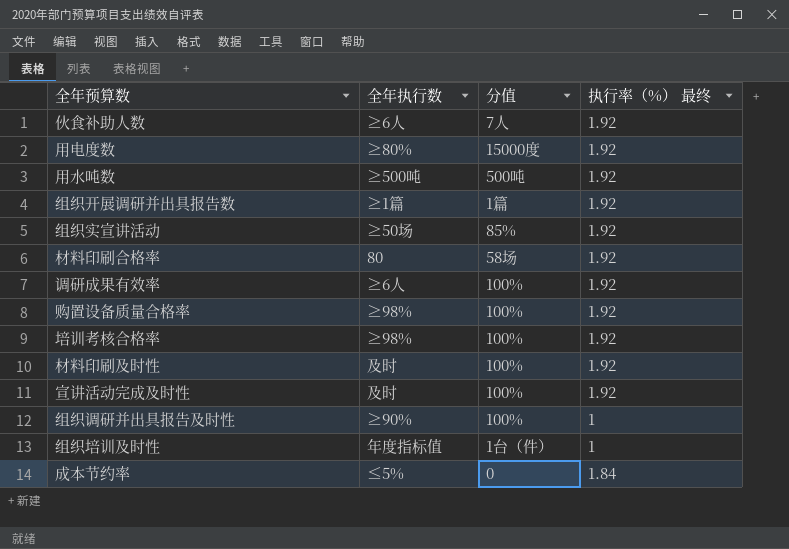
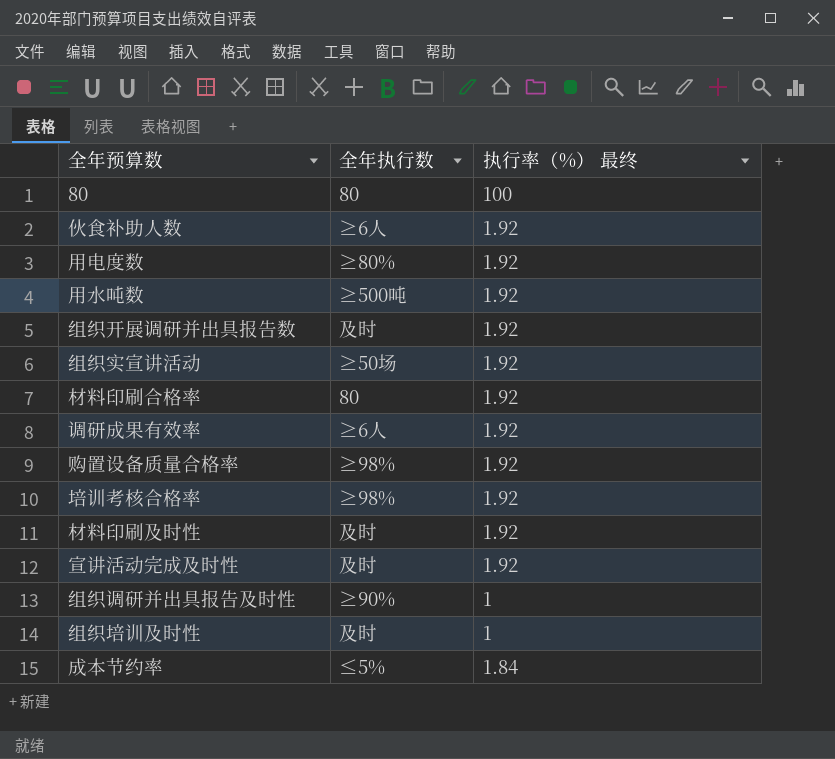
column 分值 | position: 3 -> none
row 80: none -> 80 | 100
组织开展调研并出具报告数 | 全年执行数: ≥1篇 -> 及时
组织培训及时性 | 全年执行数: 年度指标值 -> 及时

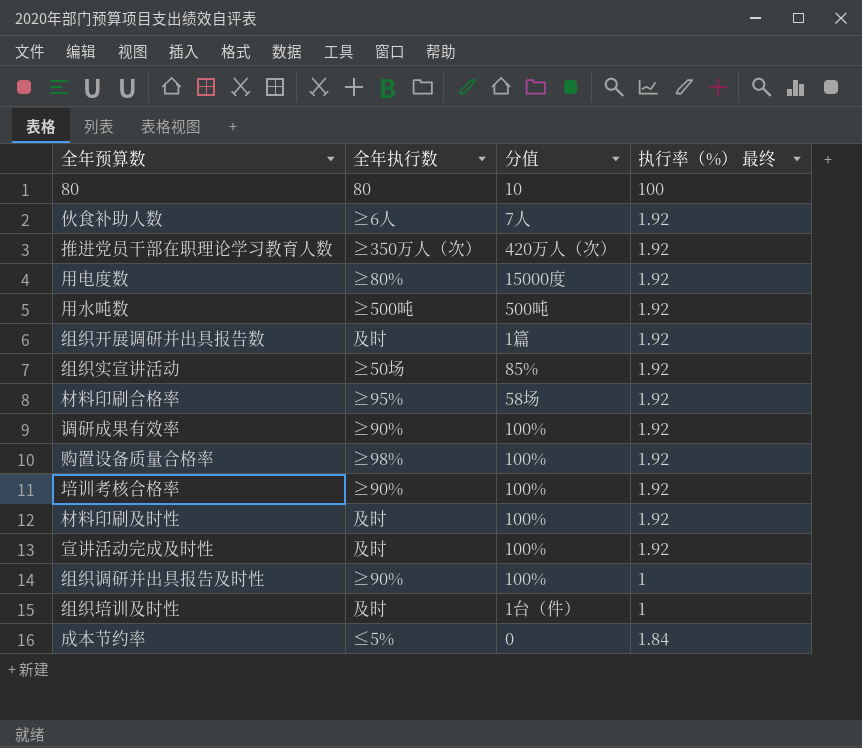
column 分值 | position: none -> 3
row 推进党员干部在职理论学习教育人数: none -> ≥350万人（次） | 420万人（次） | 1.92
材料印刷合格率 | 全年执行数: 80 -> ≥95%
调研成果有效率 | 全年执行数: ≥6人 -> ≥90%
培训考核合格率 | 全年执行数: ≥98% -> ≥90%

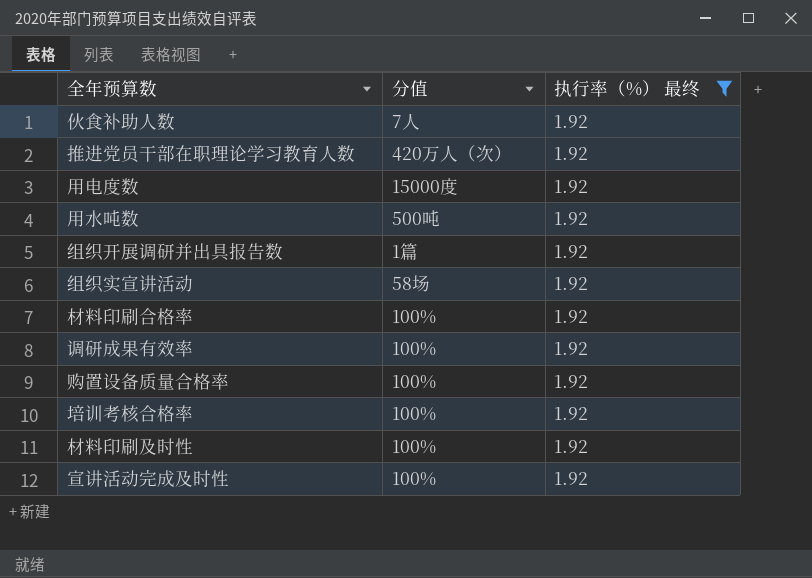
filter: none -> 执行率（%） 最终 = 1.92
column 全年执行数 | position: 2 -> none
组织实宣讲活动 | 分值: 85% -> 58场
材料印刷合格率 | 分值: 58场 -> 100%

